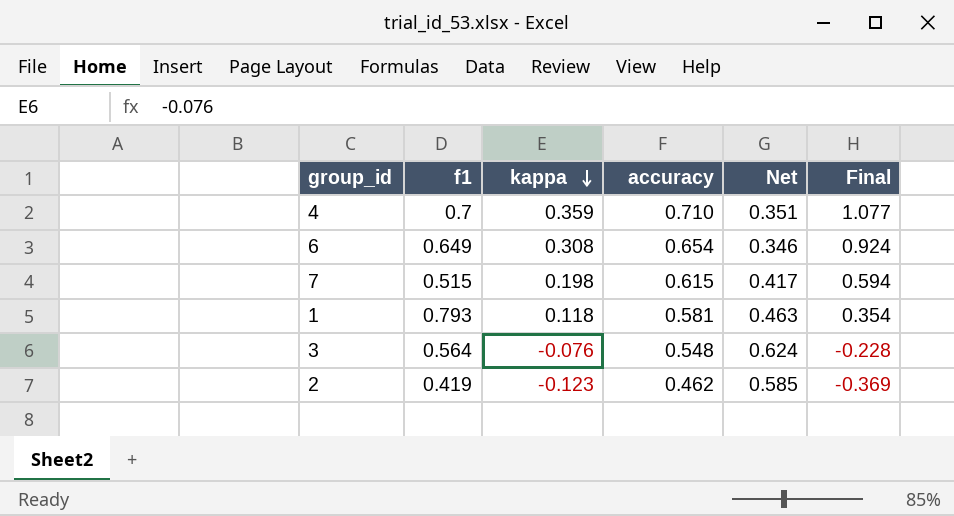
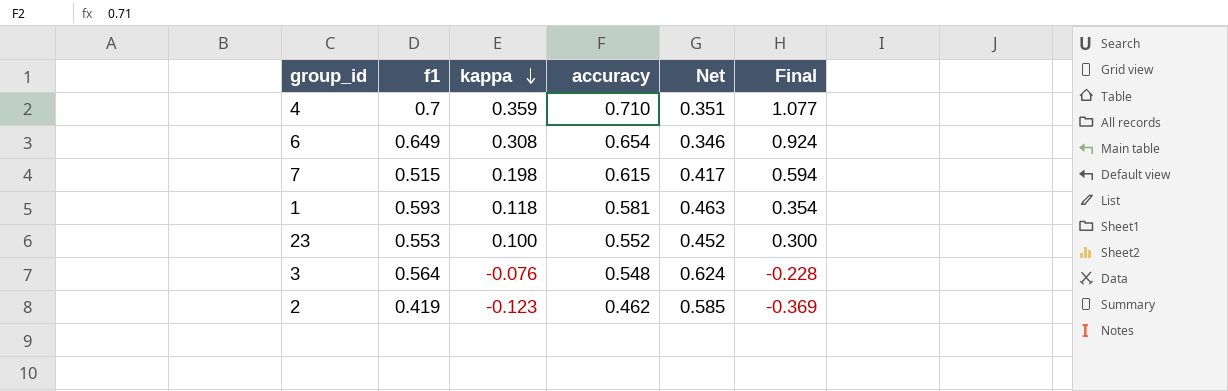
1 | f1: 0.793 -> 0.593
row 23: none -> 0.553 | 0.100 | 0.552 | 0.452 | 0.300

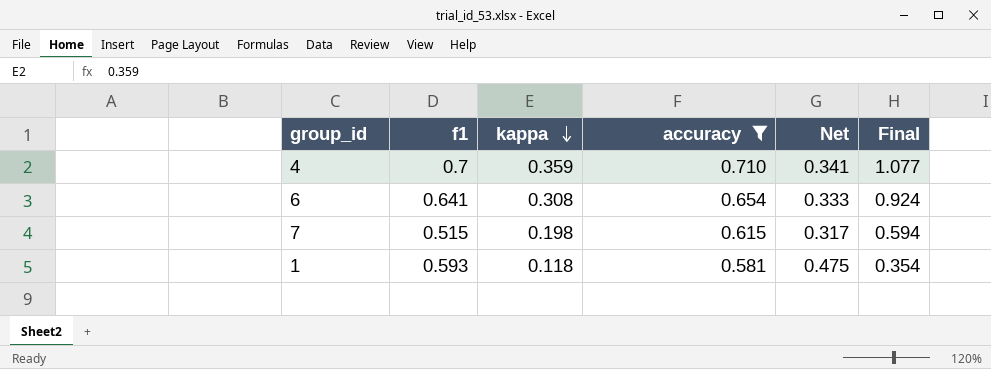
filter: none -> accuracy >= 0.581
column Net | formula: [accuracy] - [kappa] -> [f1] - [kappa]
6 | f1: 0.649 -> 0.641

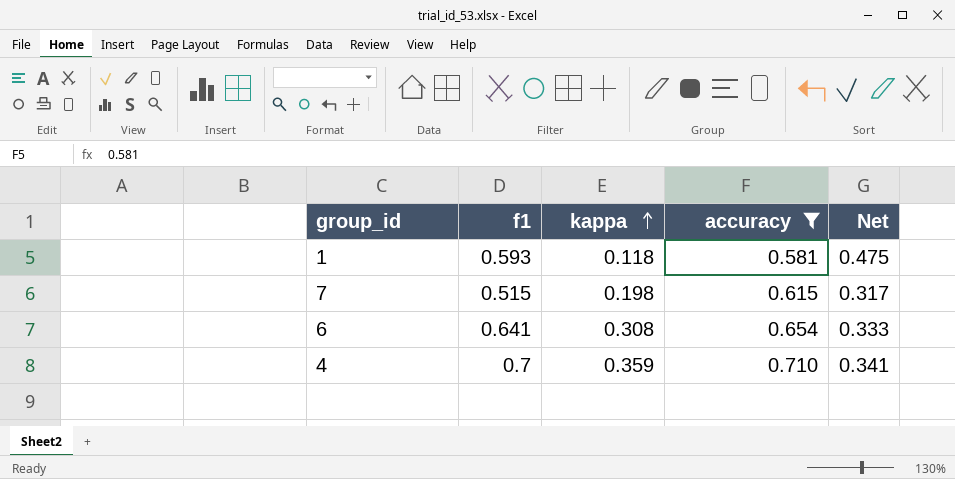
row order: kappa descending -> kappa ascending
column Final | formula: [kappa] * 3 -> none

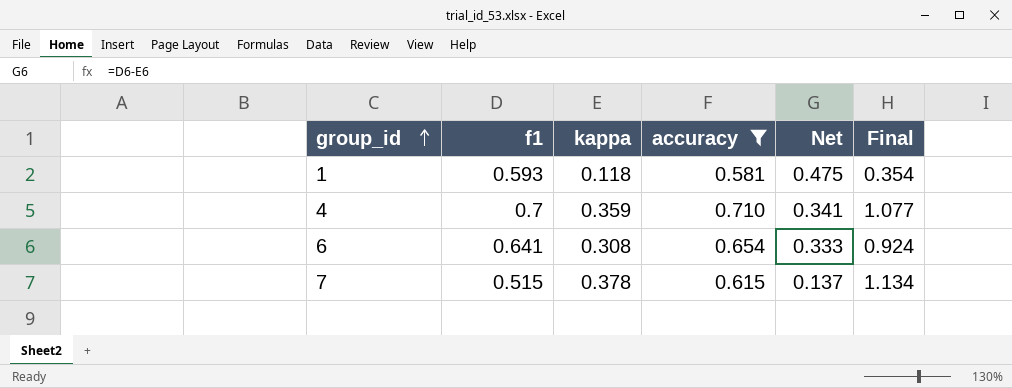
row order: kappa ascending -> group_id ascending
column Final | formula: none -> [kappa] * 3
7 | kappa: 0.198 -> 0.378
7 | Net: 0.317 -> 0.137

